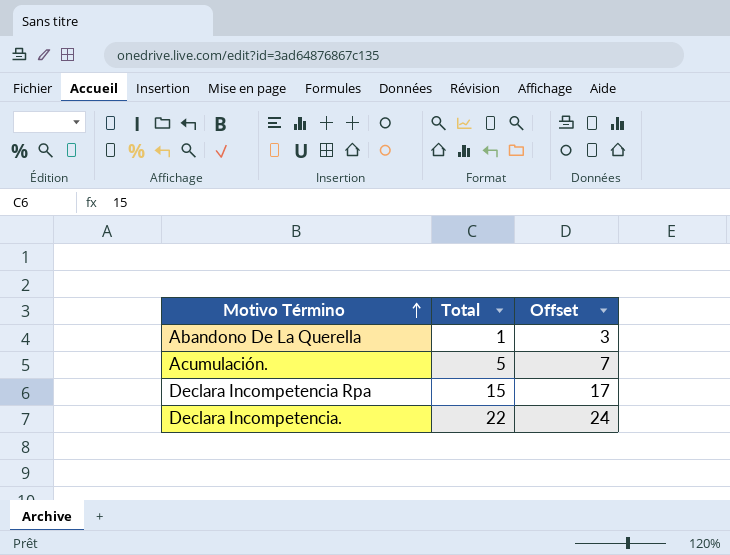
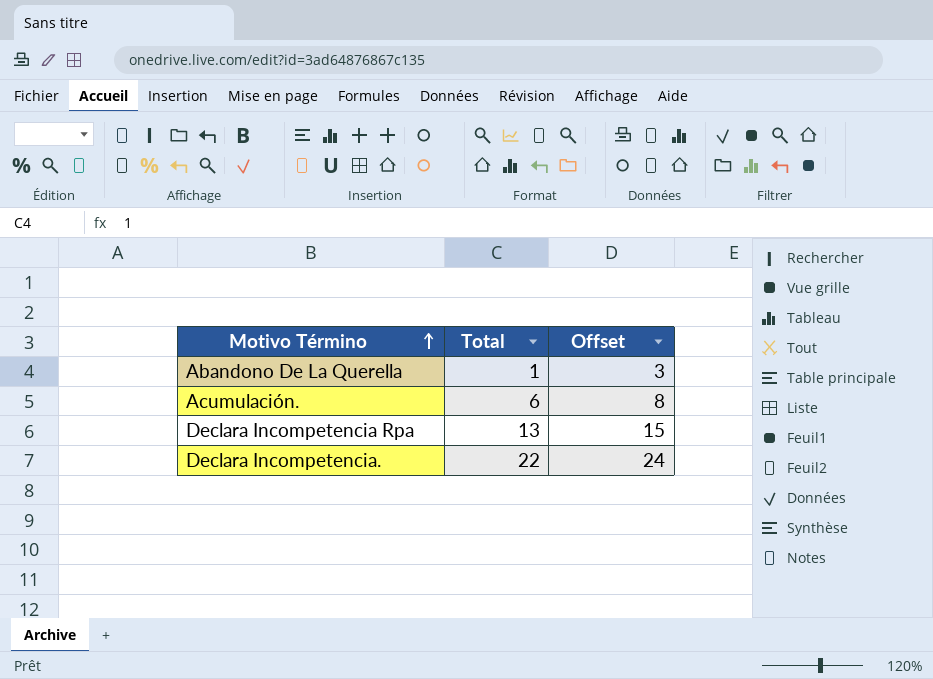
Acumulación. | Total: 5 -> 6
Acumulación. | Offset: 7 -> 8
Declara Incompetencia Rpa | Total: 15 -> 13
Declara Incompetencia Rpa | Offset: 17 -> 15

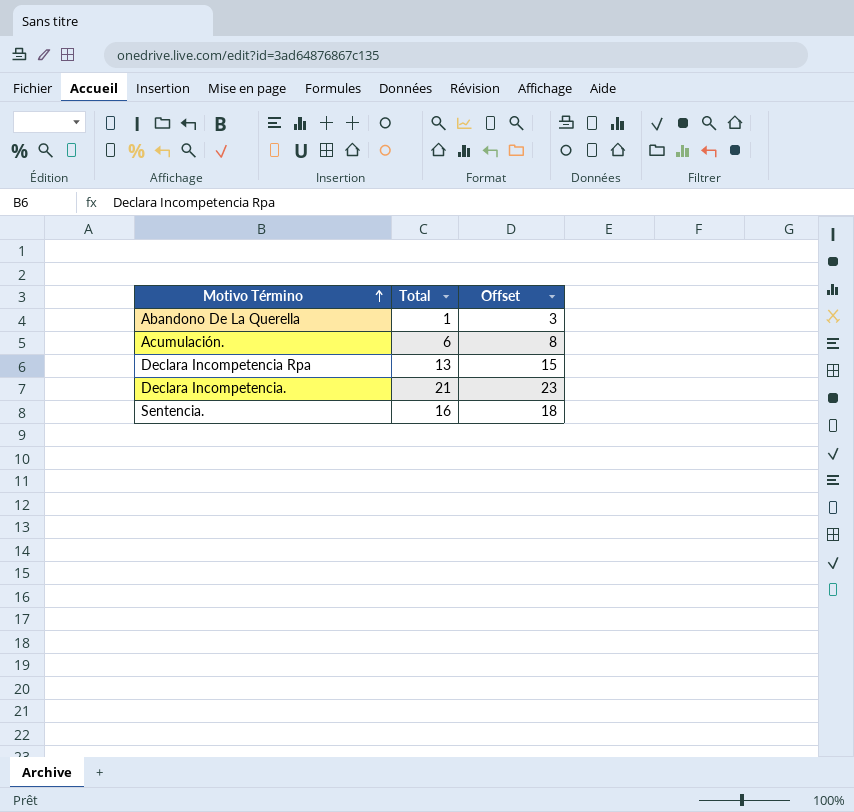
Declara Incompetencia. | Total: 22 -> 21
Declara Incompetencia. | Offset: 24 -> 23
row Sentencia.: none -> 16 | 18

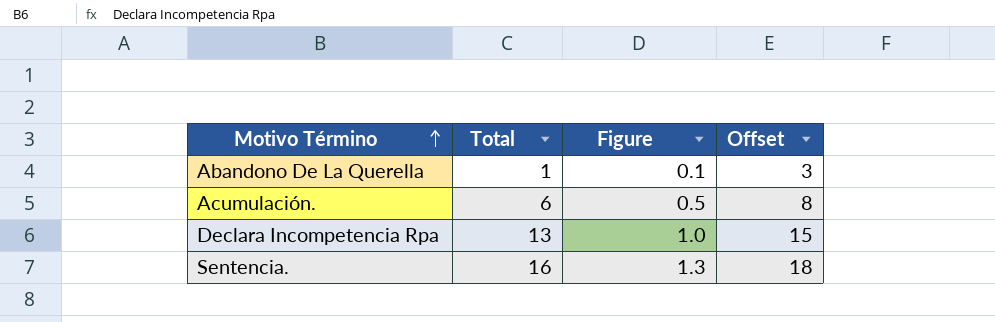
column Figure | formula: none -> [Total] * 0.08
row Declara Incompetencia.: 21 | 23 -> none

